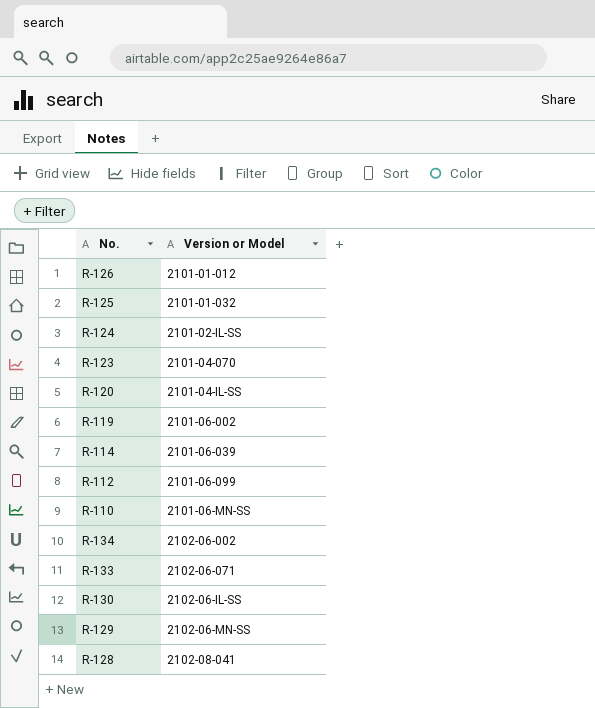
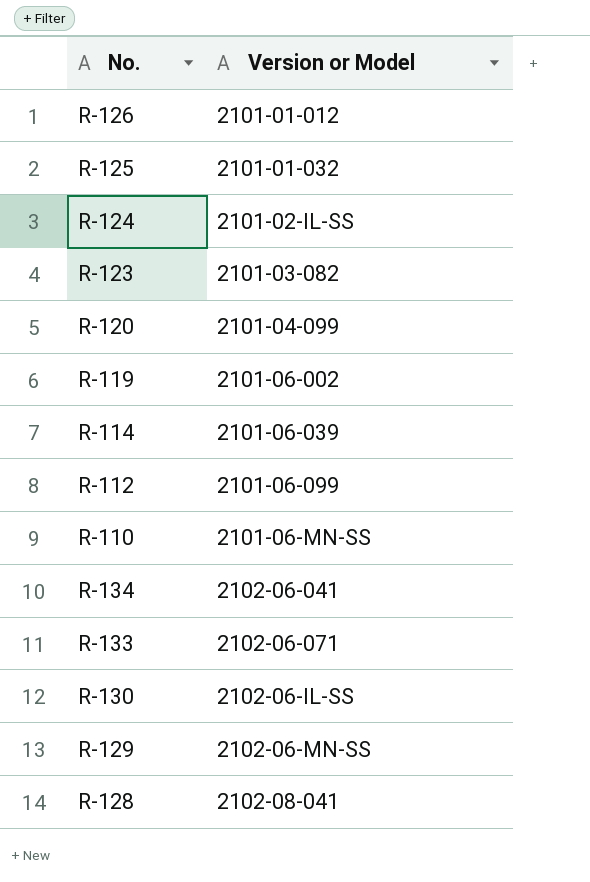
R-123 | Version or Model: 2101-04-070 -> 2101-03-082
R-120 | Version or Model: 2101-04-IL-SS -> 2101-04-099
R-134 | Version or Model: 2102-06-002 -> 2102-06-041

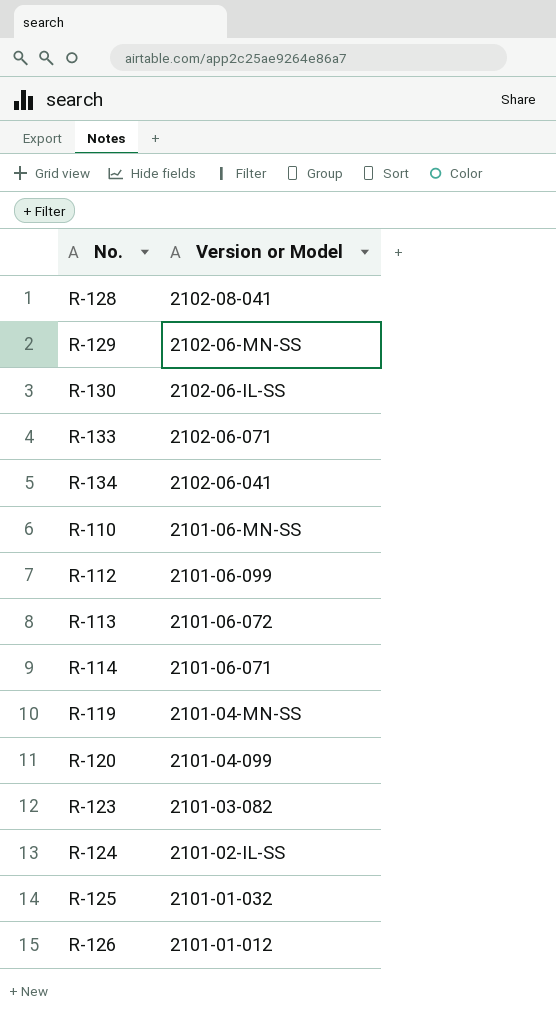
row order: Version or Model ascending -> Version or Model descending
row R-113: none -> 2101-06-072
R-114 | Version or Model: 2101-06-039 -> 2101-06-071
R-119 | Version or Model: 2101-06-002 -> 2101-04-MN-SS

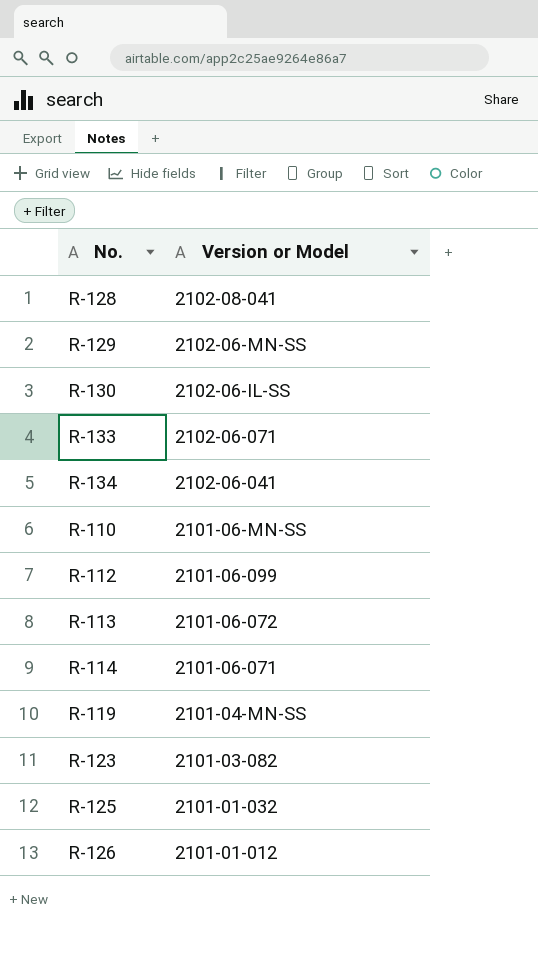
row R-120: 2101-04-099 -> none
row R-124: 2101-02-IL-SS -> none

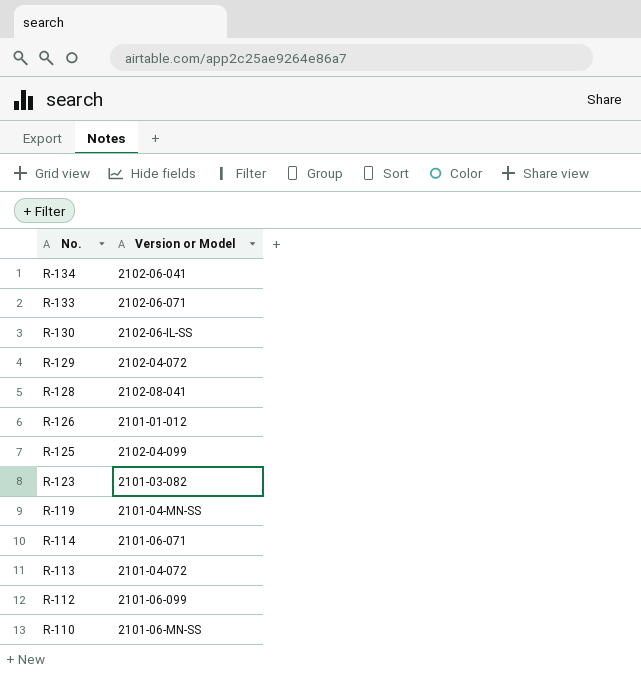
row order: Version or Model descending -> No. descending
R-129 | Version or Model: 2102-06-MN-SS -> 2102-04-072
R-125 | Version or Model: 2101-01-032 -> 2102-04-099
R-113 | Version or Model: 2101-06-072 -> 2101-04-072

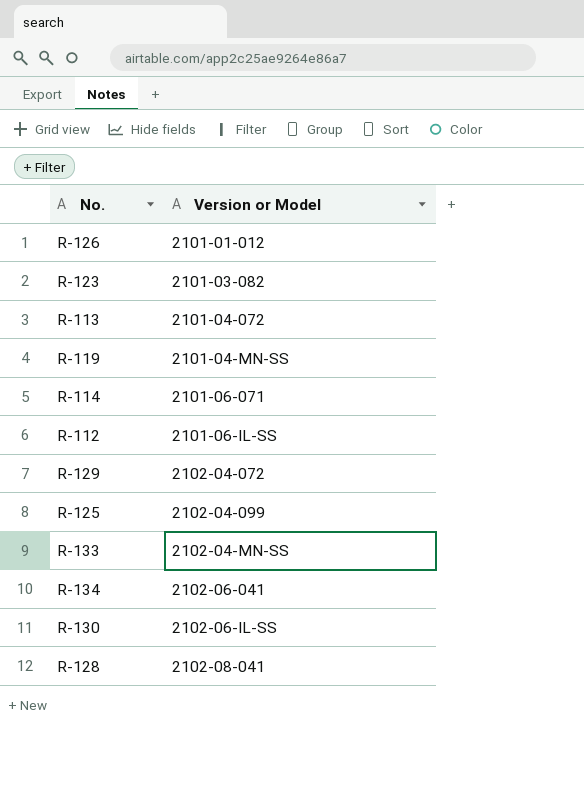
row order: No. descending -> Version or Model ascending
row R-110: 2101-06-MN-SS -> none
R-112 | Version or Model: 2101-06-099 -> 2101-06-IL-SS
R-133 | Version or Model: 2102-06-071 -> 2102-04-MN-SS

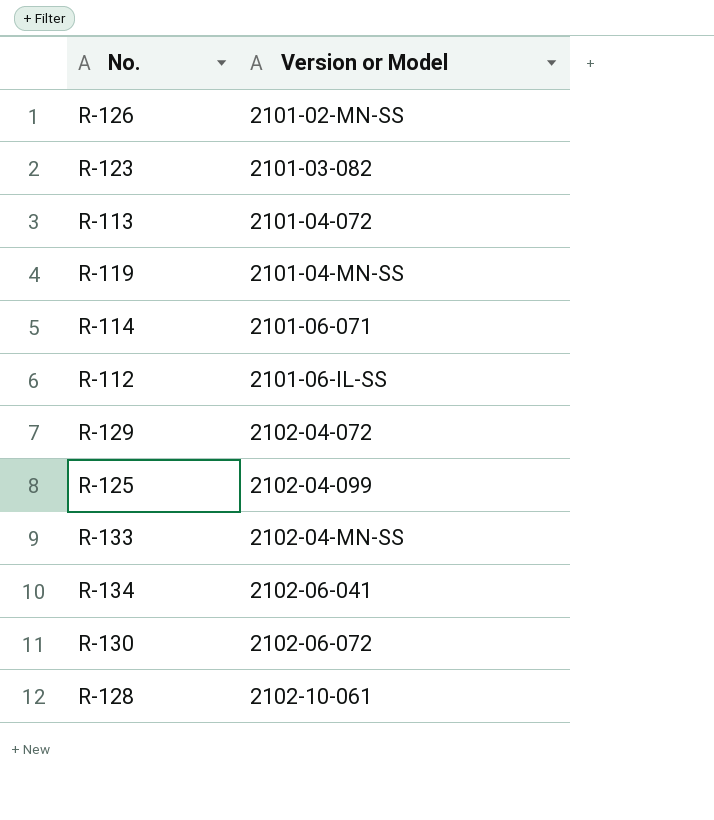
R-126 | Version or Model: 2101-01-012 -> 2101-02-MN-SS
R-130 | Version or Model: 2102-06-IL-SS -> 2102-06-072
R-128 | Version or Model: 2102-08-041 -> 2102-10-061

